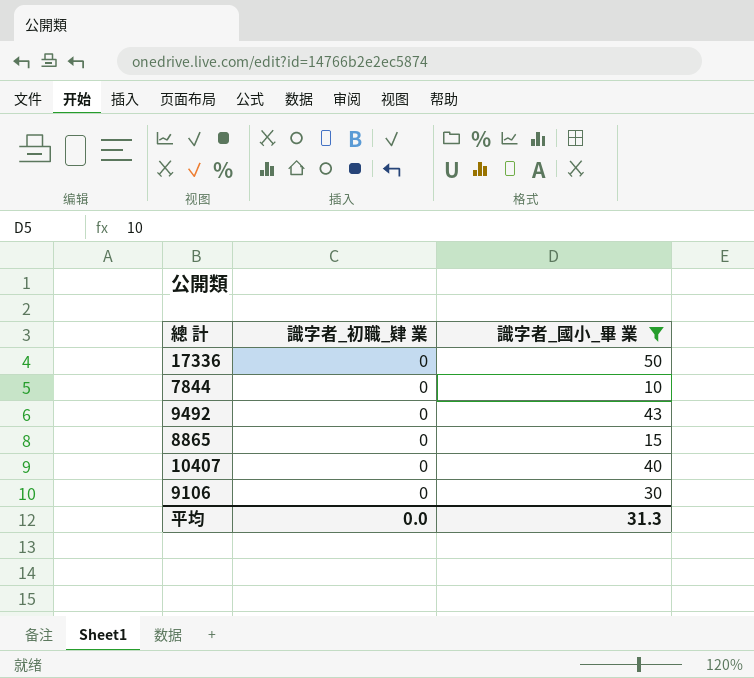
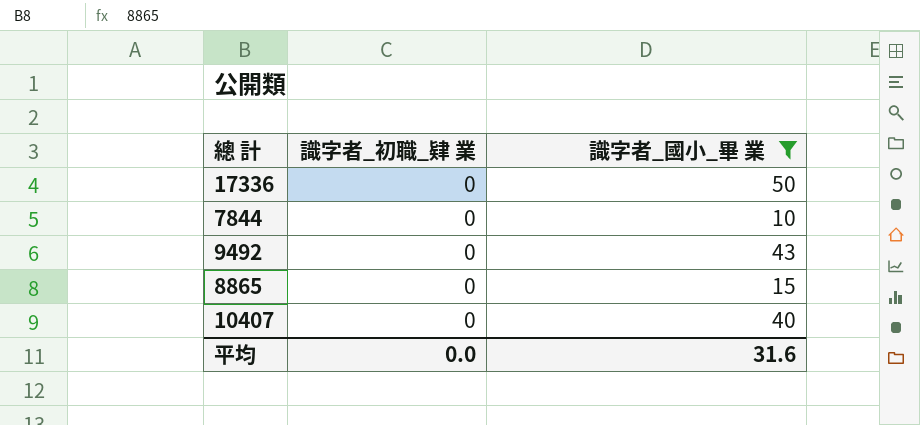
row 9106: 0 | 30 -> none
平均 | 識字者_國小_畢 業: 31.3 -> 31.6

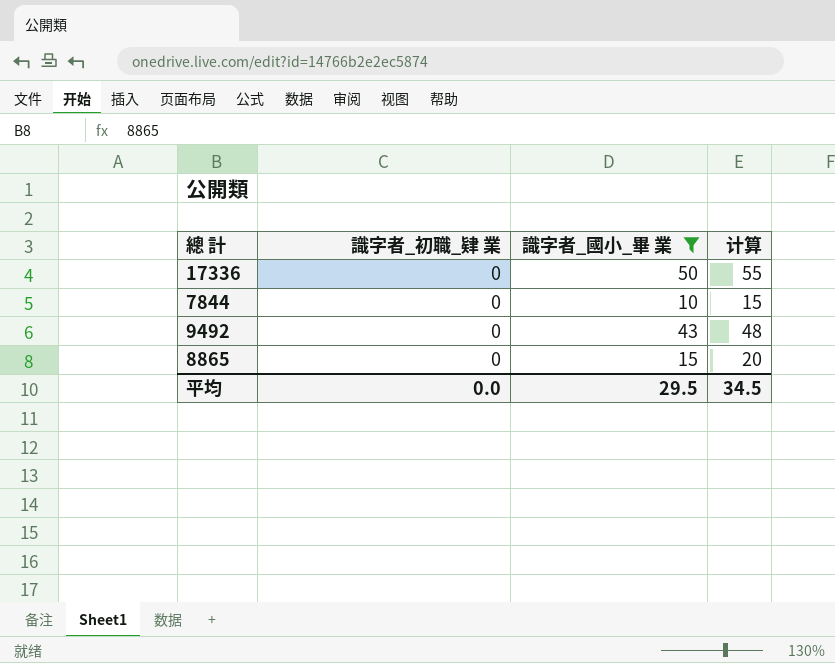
column 计算 | formula: none -> [識字者_國小_畢 業] + 5
row 10407: 0 | 40 -> none
平均 | 識字者_國小_畢 業: 31.6 -> 29.5

